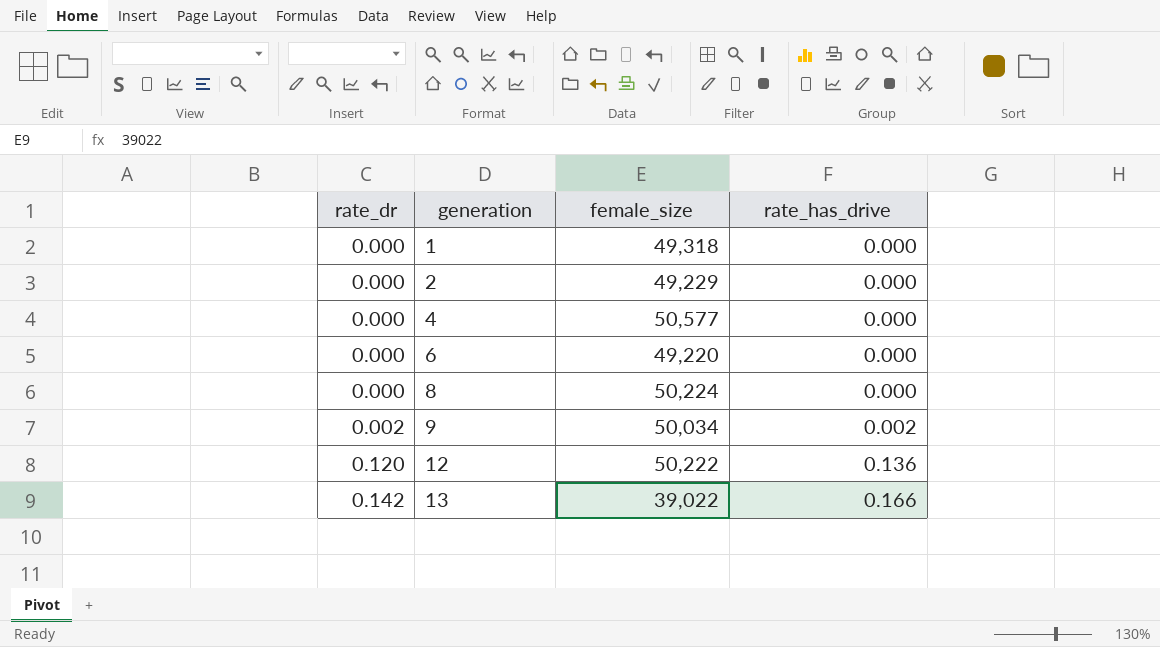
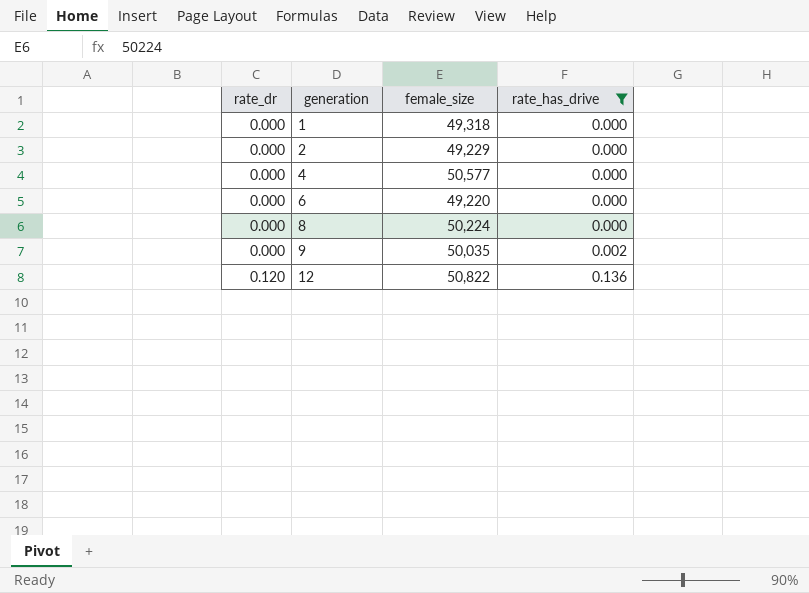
filter: none -> rate_has_drive != 0.166
9 | rate_dr: 0.002 -> 0.000
9 | female_size: 50,034 -> 50,035
12 | female_size: 50,222 -> 50,822

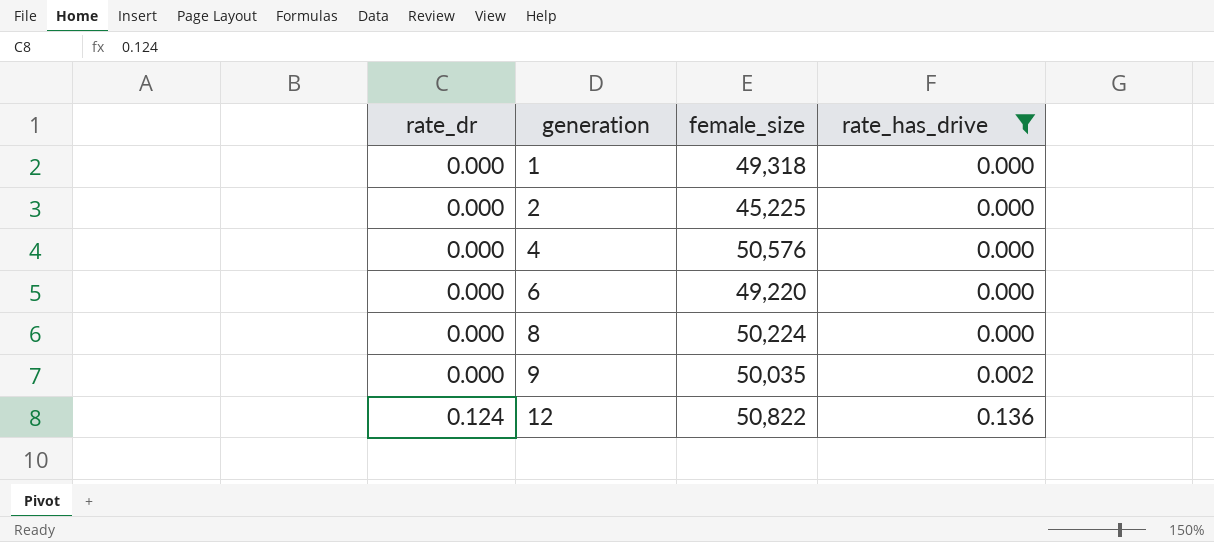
2 | female_size: 49,229 -> 45,225
4 | female_size: 50,577 -> 50,576
12 | rate_dr: 0.120 -> 0.124

